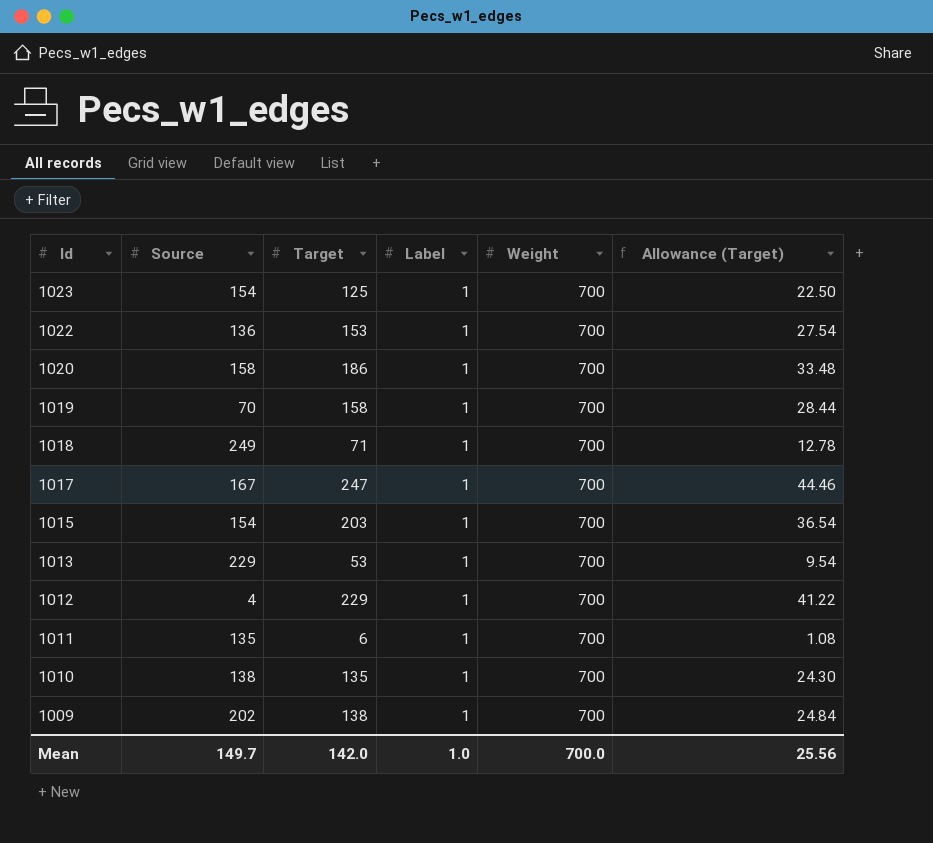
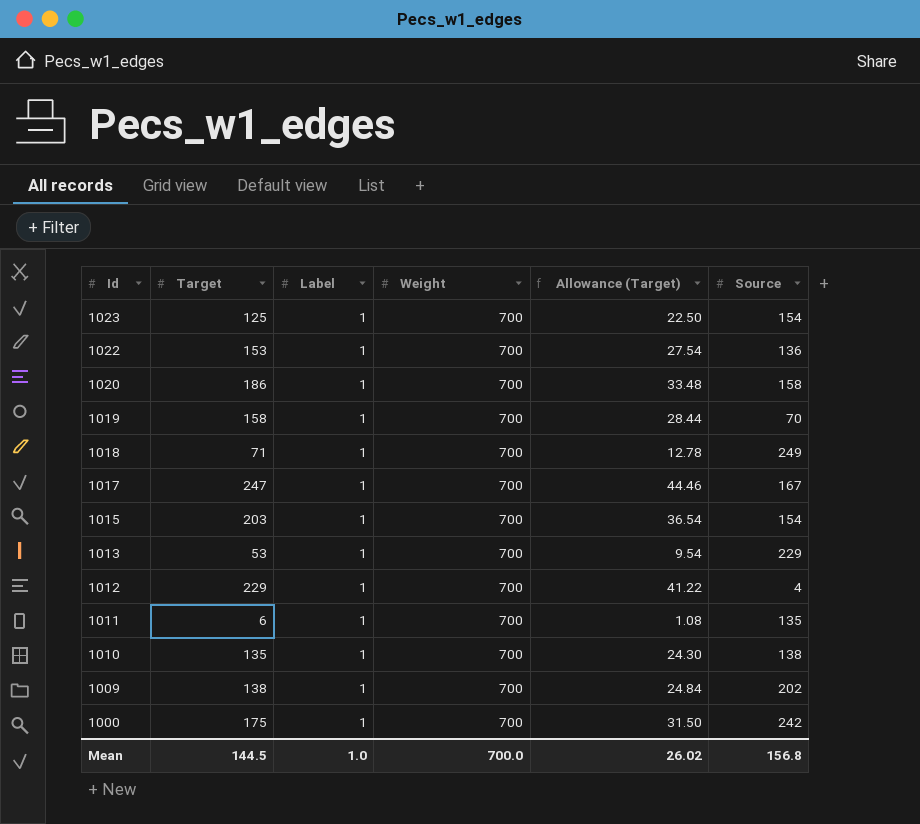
column Source | position: 2 -> 6
row 1000: none -> 175 | 1 | 700 | 31.50 | 242
Mean | Target: 142.0 -> 144.5
Mean | Allowance (Target): 25.56 -> 26.02
Mean | Source: 149.7 -> 156.8

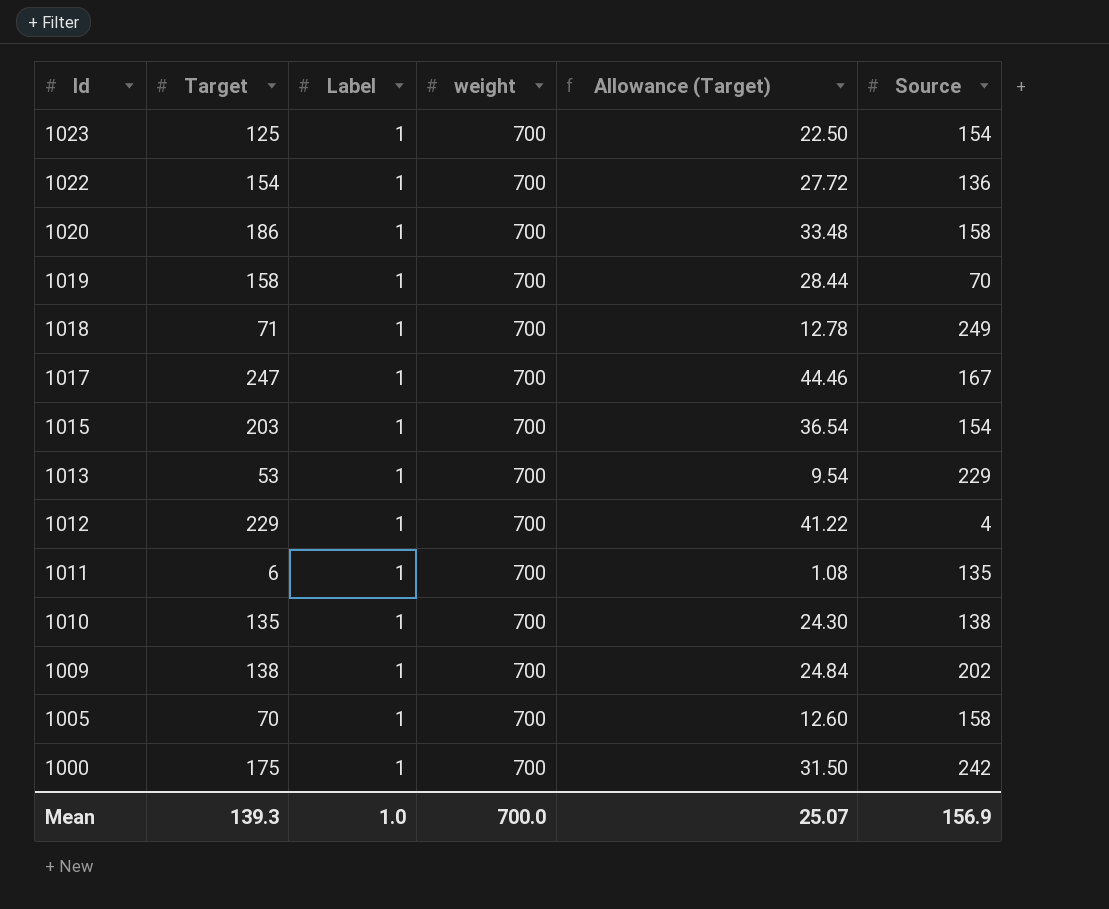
column name: Weight -> weight
1022 | Target: 153 -> 154
1022 | Allowance (Target): 27.54 -> 27.72
row 1005: none -> 70 | 1 | 700 | 12.60 | 158
Mean | Target: 144.5 -> 139.3
Mean | Allowance (Target): 26.02 -> 25.07
Mean | Source: 156.8 -> 156.9

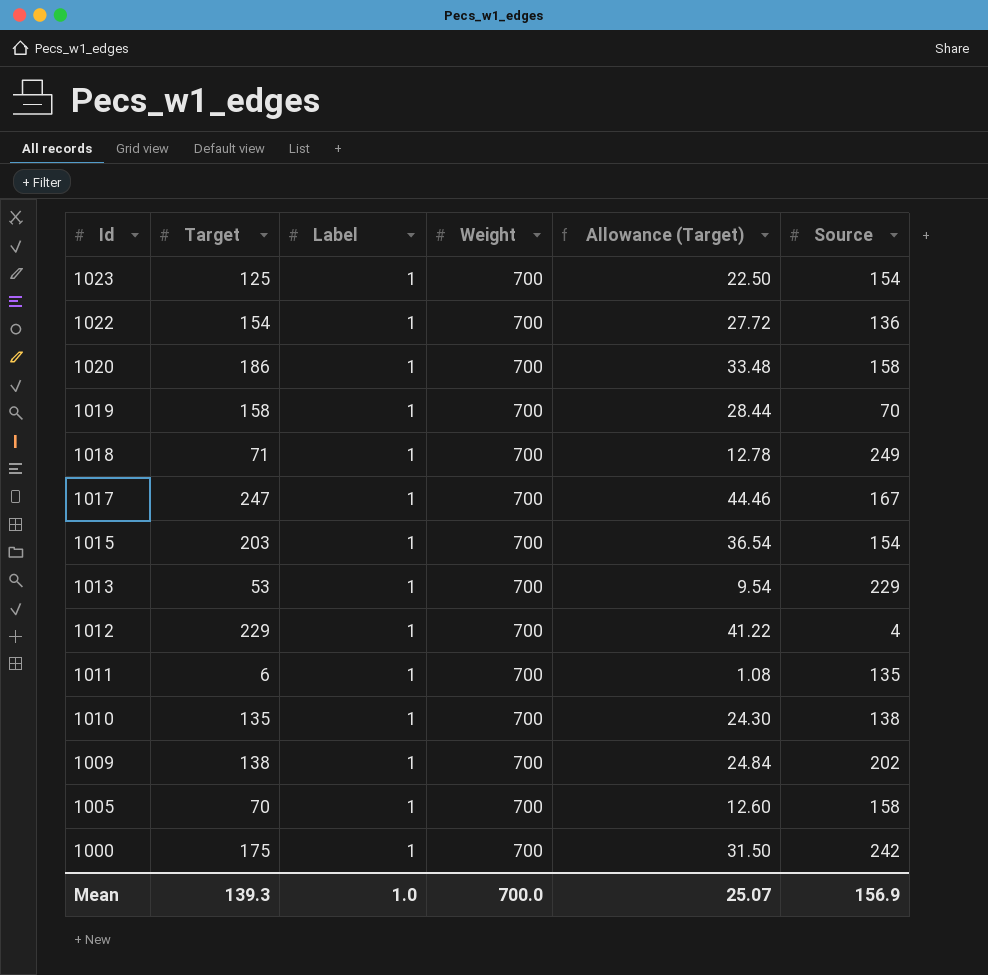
column name: weight -> Weight

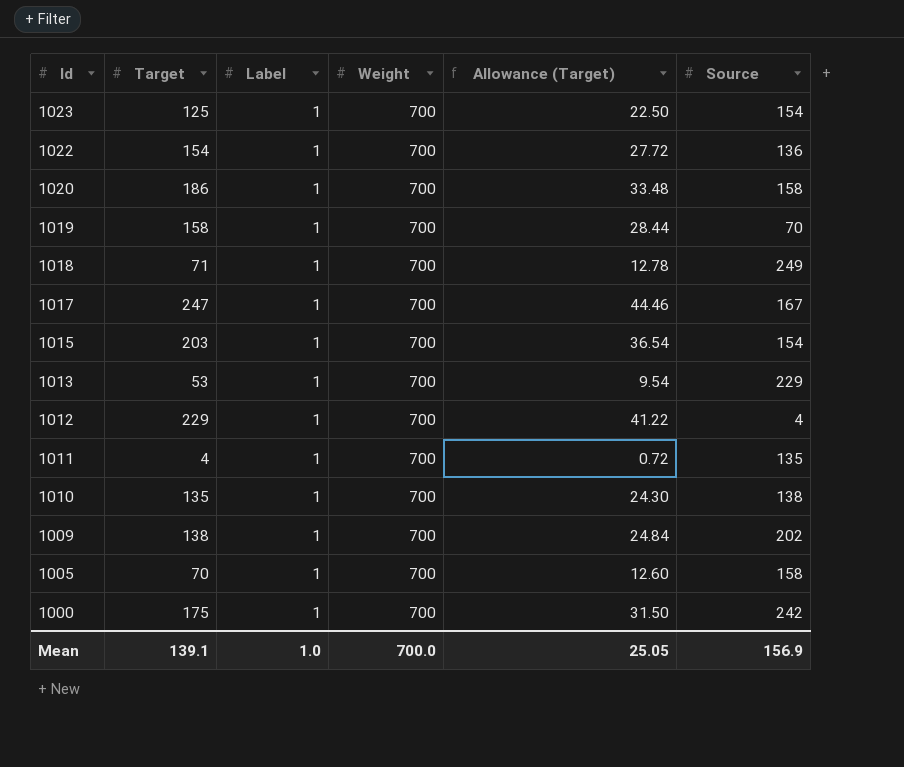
1011 | Target: 6 -> 4
1011 | Allowance (Target): 1.08 -> 0.72
Mean | Target: 139.3 -> 139.1
Mean | Allowance (Target): 25.07 -> 25.05

